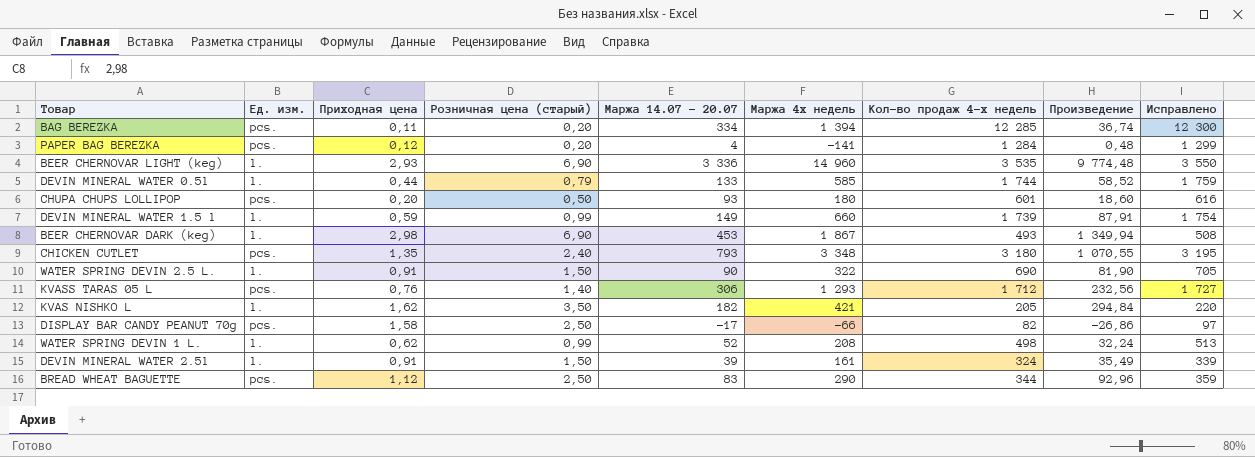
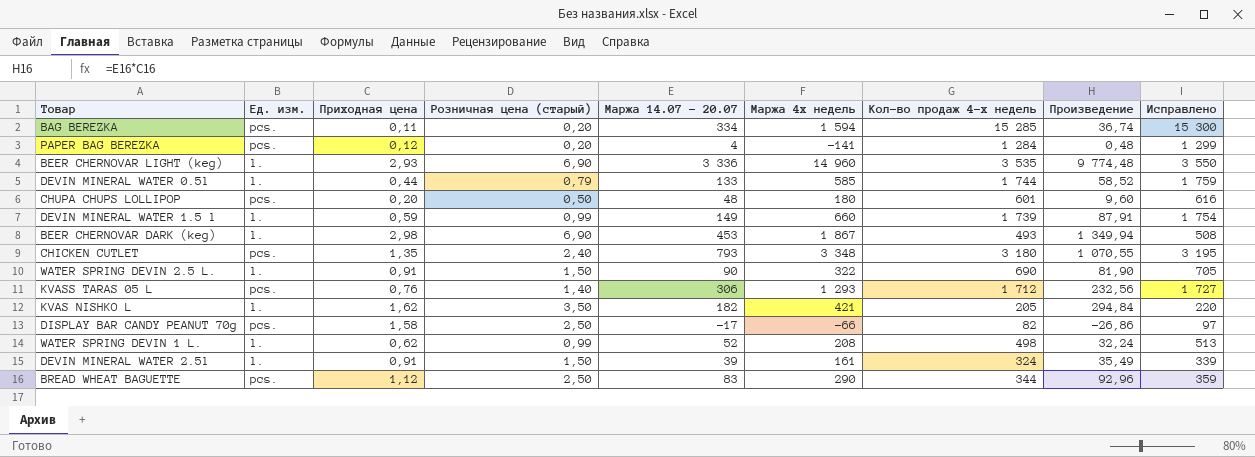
BAG BEREZKA | Маржа 4х недель: 1 394 -> 1 594
BAG BEREZKA | Кол-во продаж 4-х недель: 12 285 -> 15 285
BAG BEREZKA | Исправлено: 12 300 -> 15 300
CHUPA CHUPS LOLLIPOP | Маржа 14.07 - 20.07: 93 -> 48
CHUPA CHUPS LOLLIPOP | Произведение: 18,60 -> 9,60

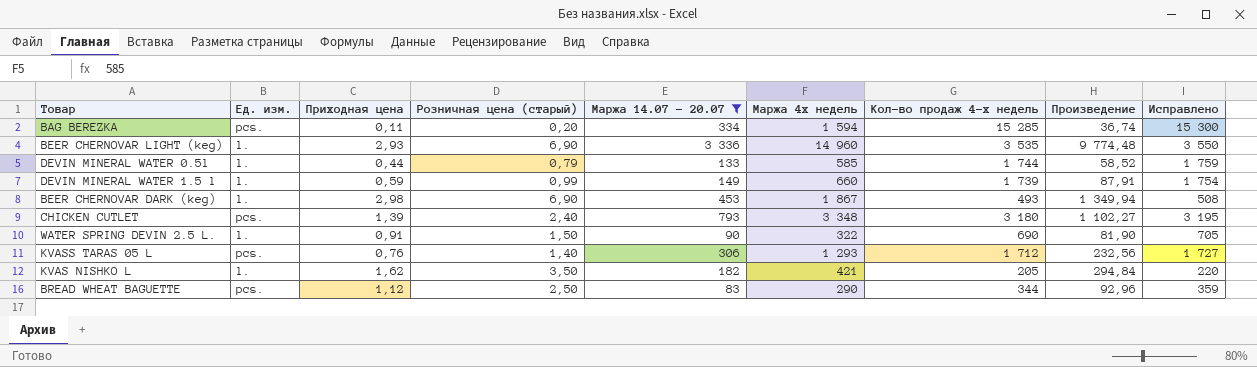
filter: none -> Маржа 14.07 - 20.07 >= 83
CHICKEN CUTLET | Приходная цена: 1,35 -> 1,39
CHICKEN CUTLET | Произведение: 1 070,55 -> 1 102,27

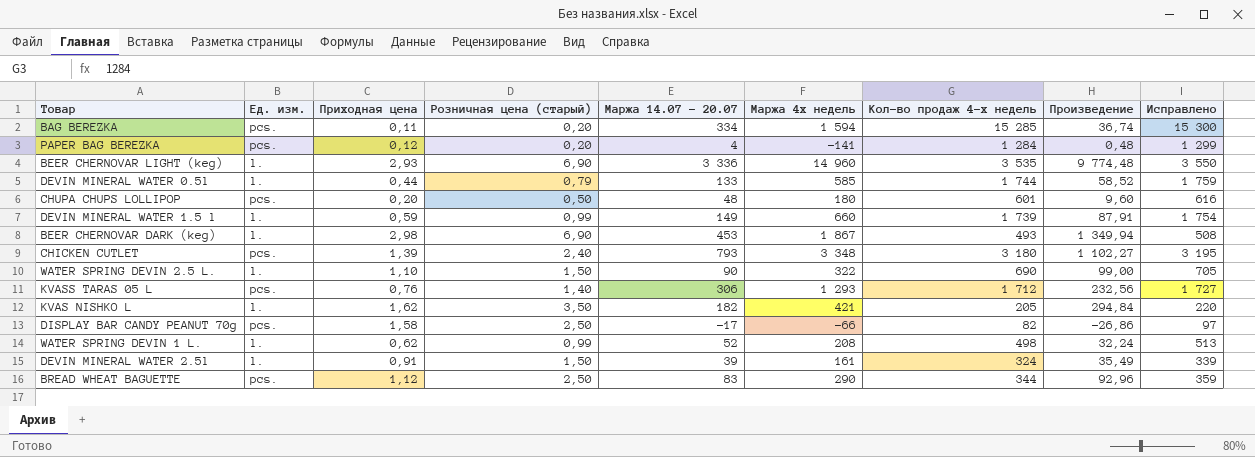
filter: Маржа 14.07 - 20.07 >= 83 -> none
WATER SPRING DEVIN 2.5 L. | Приходная цена: 0,91 -> 1,10
WATER SPRING DEVIN 2.5 L. | Произведение: 81,90 -> 99,00

